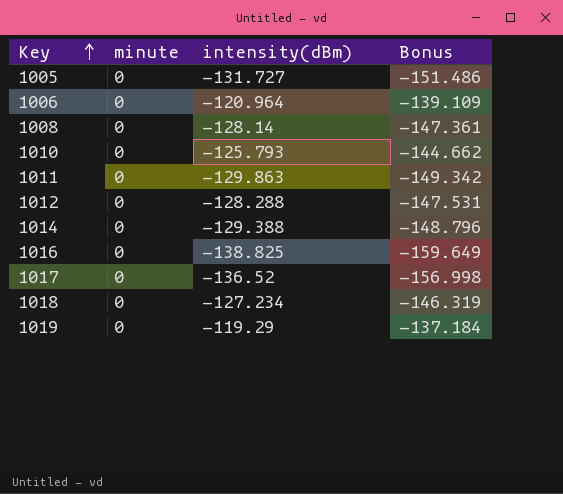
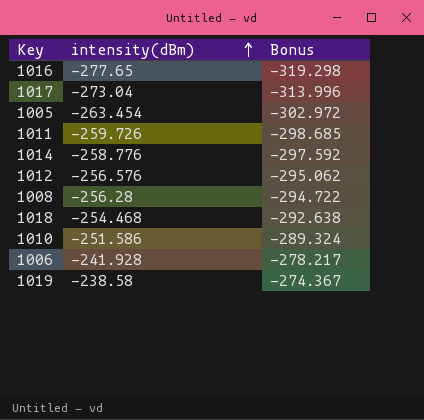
row order: Key ascending -> intensity(dBm) ascending
column minute | position: 2 -> none
1016 | intensity(dBm): -138.825 -> -277.65
1016 | Bonus: -159.649 -> -319.298
1017 | intensity(dBm): -136.52 -> -273.04
1017 | Bonus: -156.998 -> -313.996
1005 | intensity(dBm): -131.727 -> -263.454
1005 | Bonus: -151.486 -> -302.972
1011 | intensity(dBm): -129.863 -> -259.726
1011 | Bonus: -149.342 -> -298.685
1014 | intensity(dBm): -129.388 -> -258.776
1014 | Bonus: -148.796 -> -297.592
1012 | intensity(dBm): -128.288 -> -256.576
1012 | Bonus: -147.531 -> -295.062
1008 | intensity(dBm): -128.14 -> -256.28
1008 | Bonus: -147.361 -> -294.722
1018 | intensity(dBm): -127.234 -> -254.468
1018 | Bonus: -146.319 -> -292.638
1010 | intensity(dBm): -125.793 -> -251.586
1010 | Bonus: -144.662 -> -289.324
1006 | intensity(dBm): -120.964 -> -241.928
1006 | Bonus: -139.109 -> -278.217
1019 | intensity(dBm): -119.29 -> -238.58
1019 | Bonus: -137.184 -> -274.367

